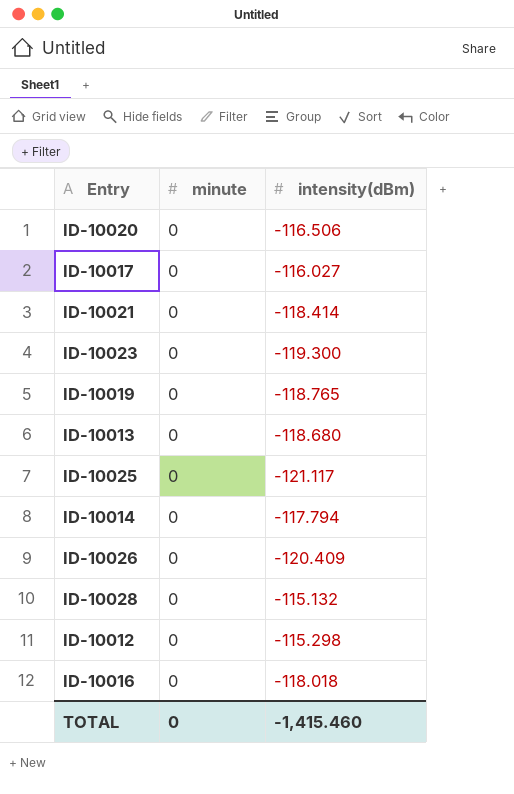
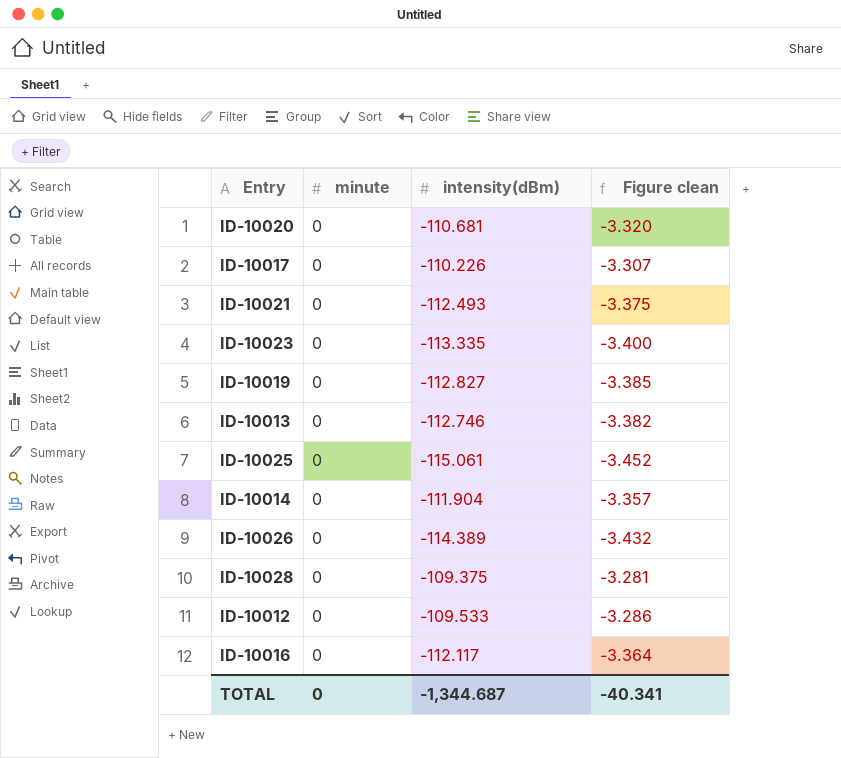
column Figure clean | formula: none -> [intensity(dBm)] * 0.03
ID-10020 | intensity(dBm): -116.506 -> -110.681
ID-10017 | intensity(dBm): -116.027 -> -110.226
ID-10021 | intensity(dBm): -118.414 -> -112.493
ID-10023 | intensity(dBm): -119.300 -> -113.335
ID-10019 | intensity(dBm): -118.765 -> -112.827
ID-10013 | intensity(dBm): -118.680 -> -112.746
ID-10025 | intensity(dBm): -121.117 -> -115.061
ID-10014 | intensity(dBm): -117.794 -> -111.904
ID-10026 | intensity(dBm): -120.409 -> -114.389
ID-10028 | intensity(dBm): -115.132 -> -109.375
ID-10012 | intensity(dBm): -115.298 -> -109.533
ID-10016 | intensity(dBm): -118.018 -> -112.117
TOTAL | intensity(dBm): -1,415.460 -> -1,344.687

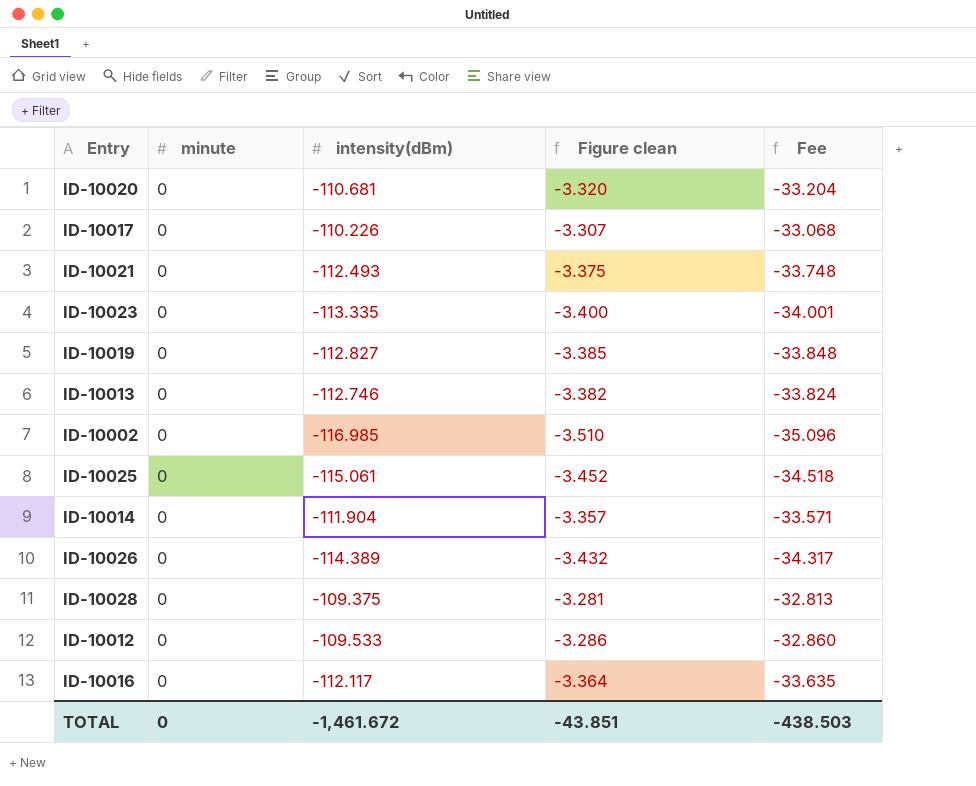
column Fee | formula: none -> [intensity(dBm)] * 0.3
row ID-10002: none -> 0 | -116.985 | -3.510 | -35.096
TOTAL | intensity(dBm): -1,344.687 -> -1,461.672
TOTAL | Figure clean: -40.341 -> -43.851

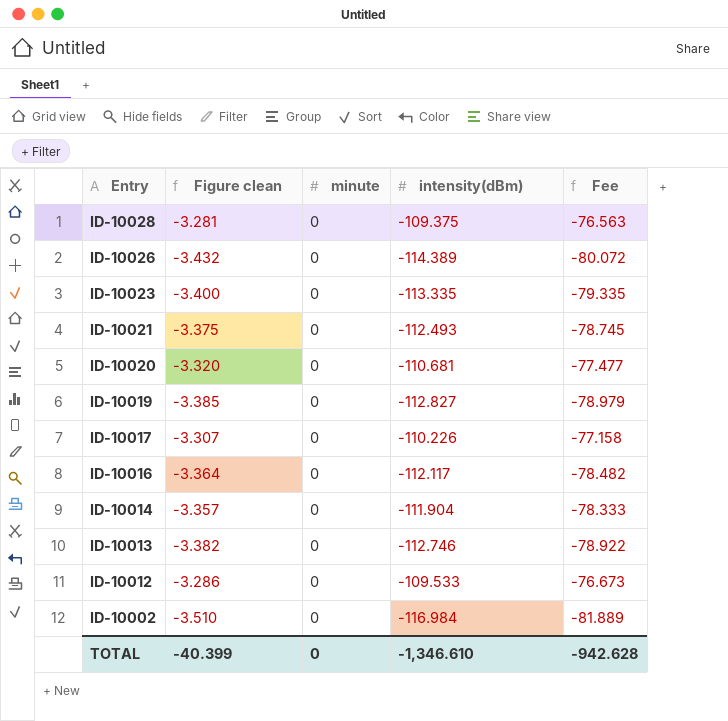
row order: none -> Entry descending
column Figure clean | position: 4 -> 2
column Fee | formula: [intensity(dBm)] * 0.3 -> [intensity(dBm)] * 0.7
row ID-10025: 0 | -115.061 | -3.452 | -34.518 -> none
ID-10002 | intensity(dBm): -116.985 -> -116.984
TOTAL | Figure clean: -43.851 -> -40.399
TOTAL | intensity(dBm): -1,461.672 -> -1,346.610
TOTAL | Fee: -438.503 -> -942.628

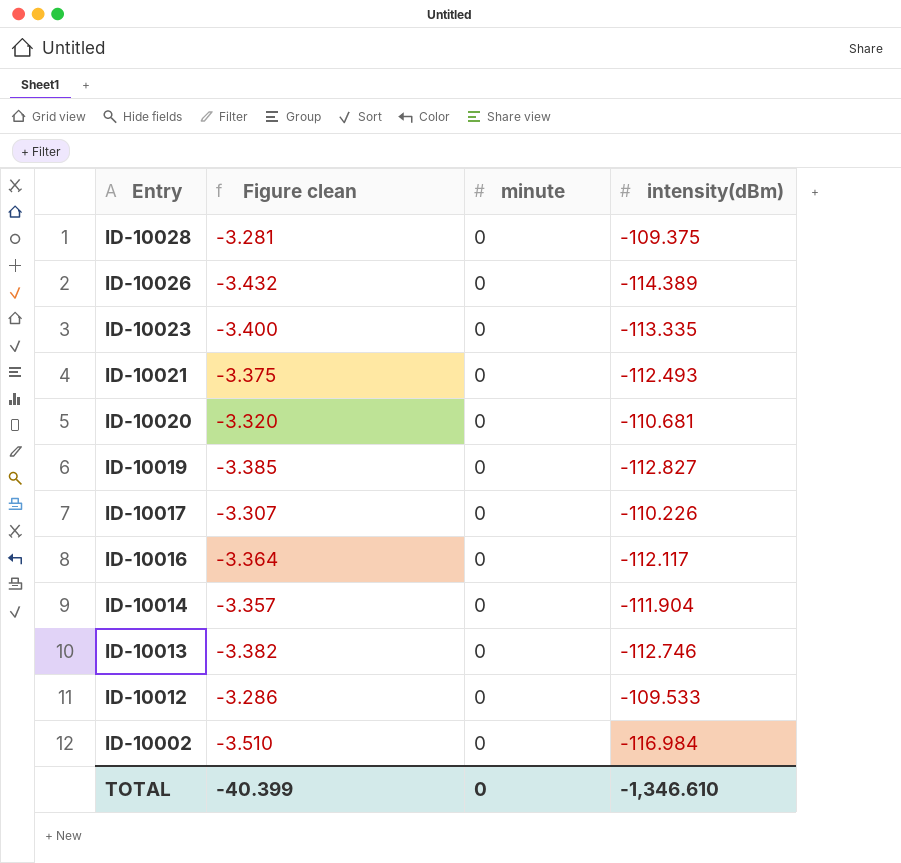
column Fee | formula: [intensity(dBm)] * 0.7 -> none

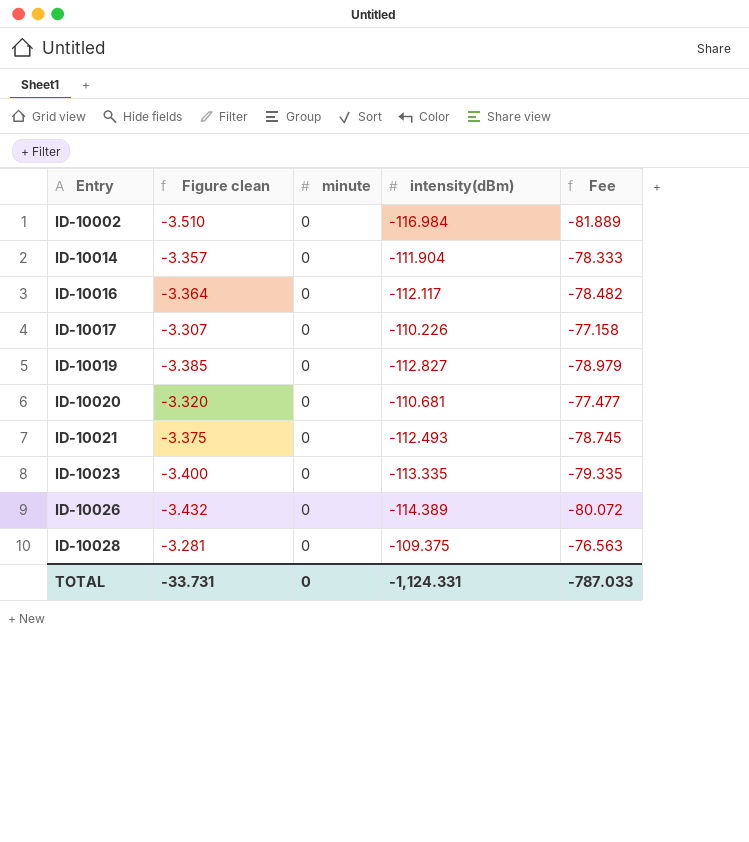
row order: Entry descending -> Entry ascending
column Fee | formula: none -> [intensity(dBm)] * 0.7
row ID-10013: -3.382 | 0 | -112.746 -> none
row ID-10012: -3.286 | 0 | -109.533 -> none
TOTAL | Figure clean: -40.399 -> -33.731
TOTAL | intensity(dBm): -1,346.610 -> -1,124.331

